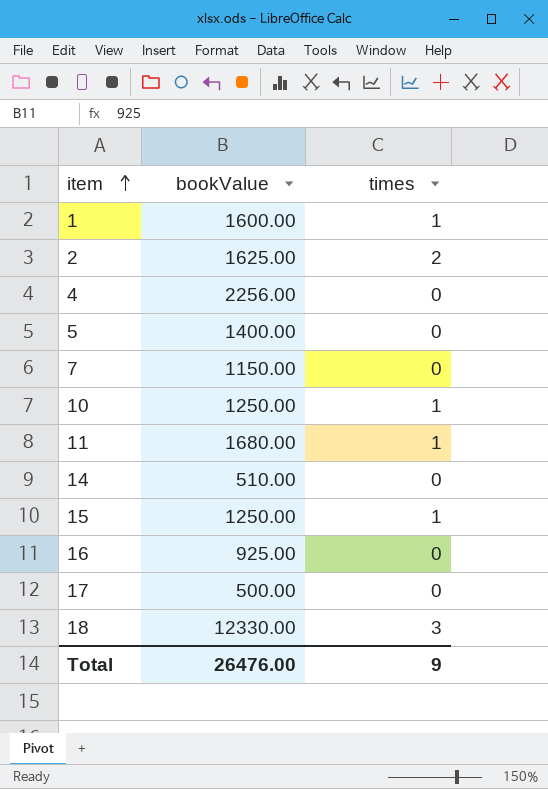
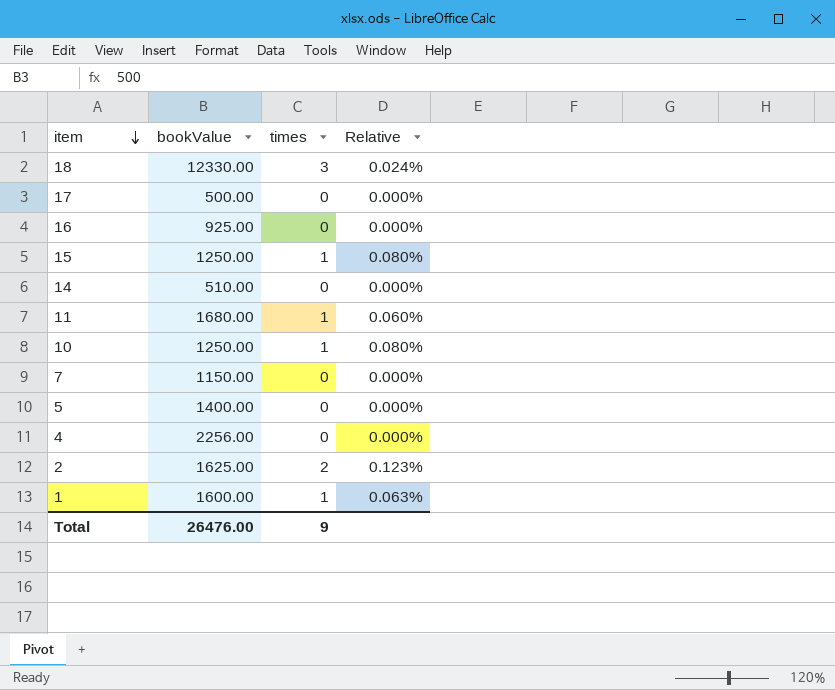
row order: item ascending -> item descending
column Relative | formula: none -> [times] / [bookValue]

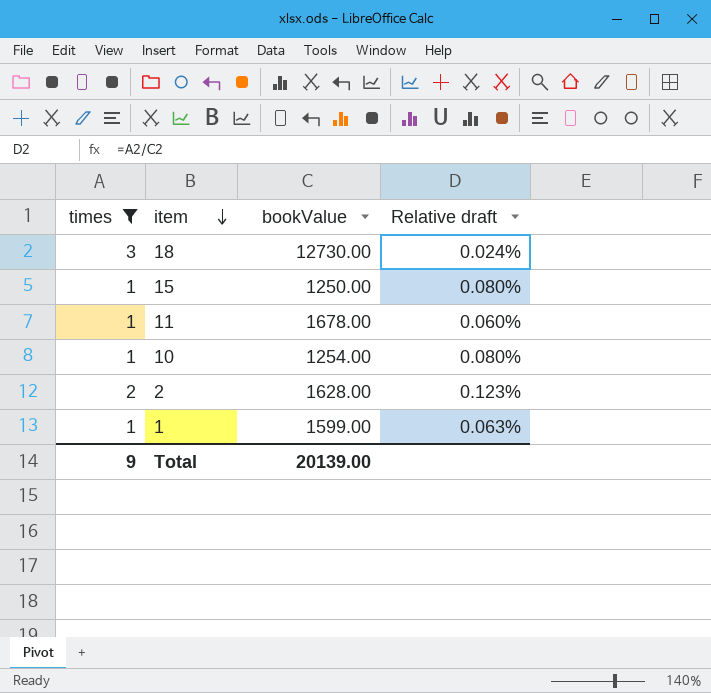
filter: none -> times != 0
column times | position: 3 -> 1
column name: Relative -> Relative draft
18 | bookValue: 12330.00 -> 12730.00
11 | bookValue: 1680.00 -> 1678.00
10 | bookValue: 1250.00 -> 1254.00
2 | bookValue: 1625.00 -> 1628.00
1 | bookValue: 1600.00 -> 1599.00
Total | bookValue: 26476.00 -> 20139.00

